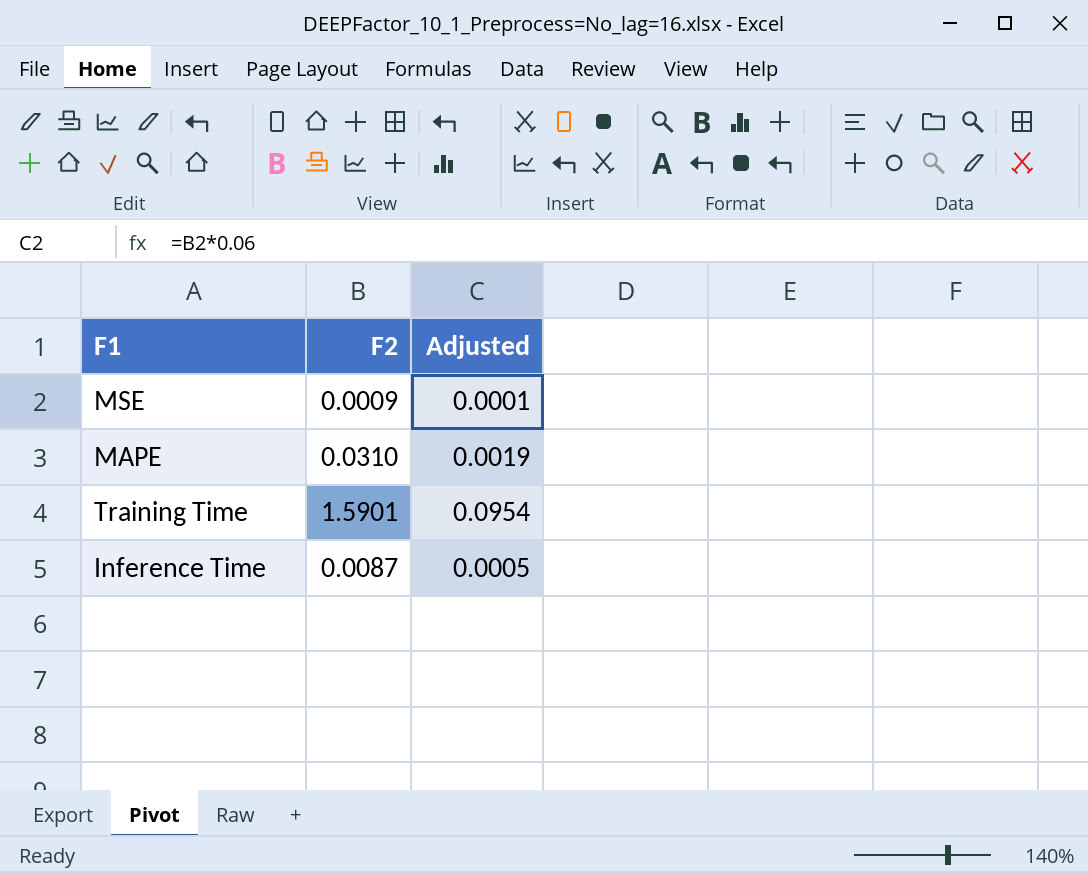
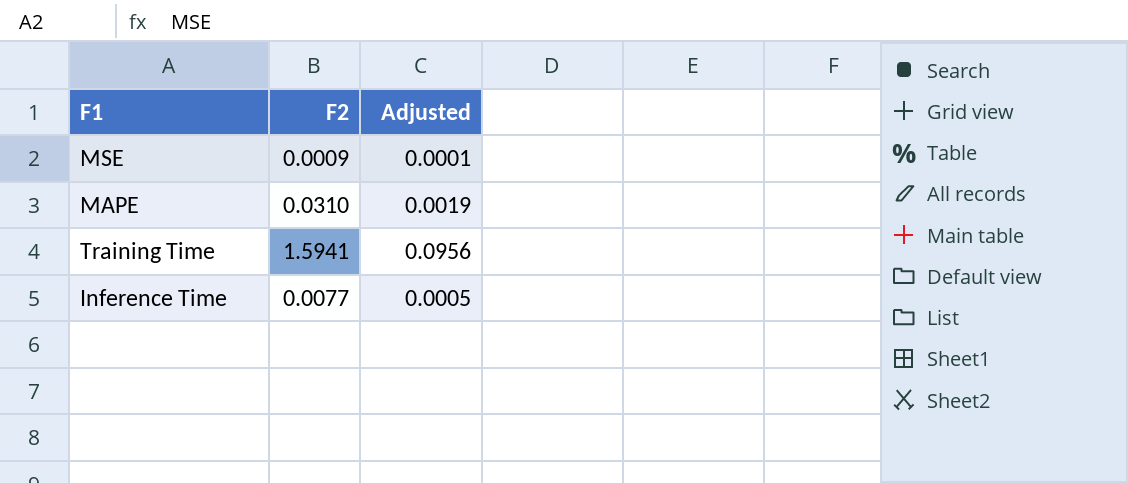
Training Time | F2: 1.5901 -> 1.5941
Training Time | Adjusted: 0.0954 -> 0.0956
Inference Time | F2: 0.0087 -> 0.0077

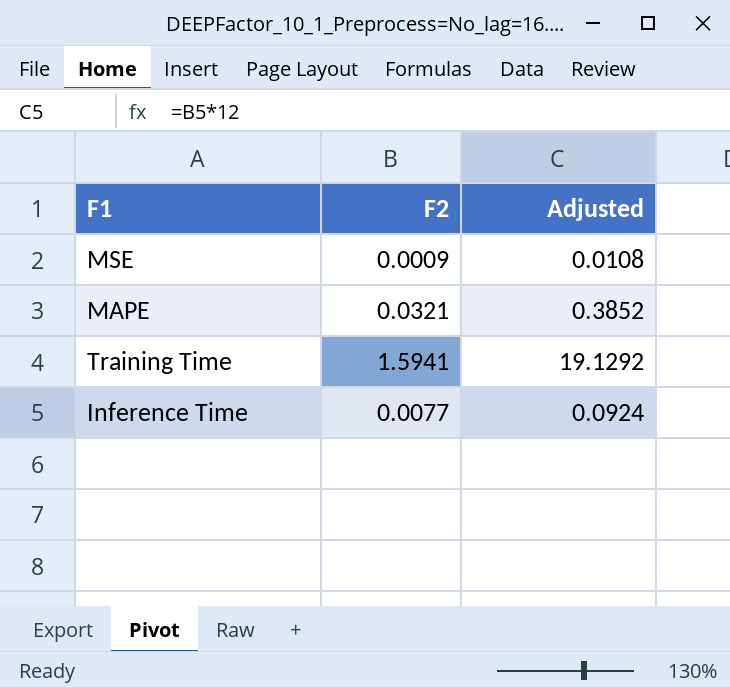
column Adjusted | formula: [F2] * 0.06 -> [F2] * 12
MAPE | F2: 0.0310 -> 0.0321

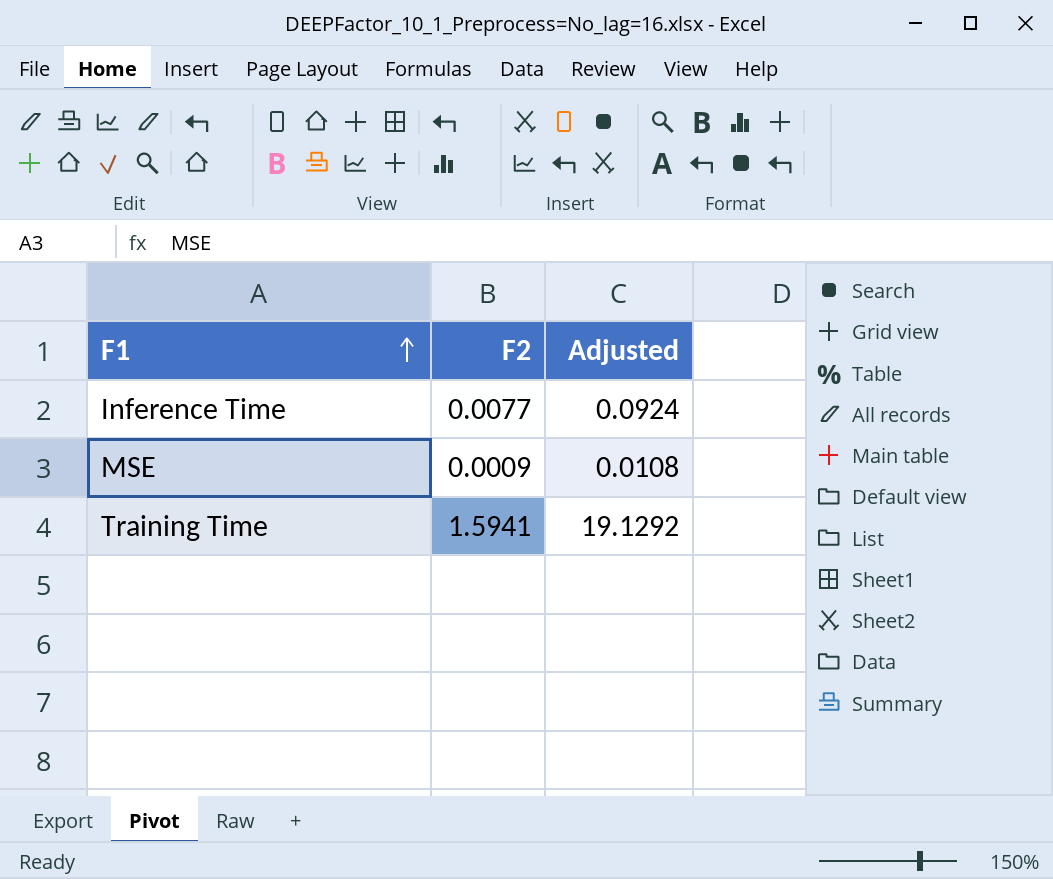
row order: none -> F1 ascending
row MAPE: 0.0321 | 0.3852 -> none

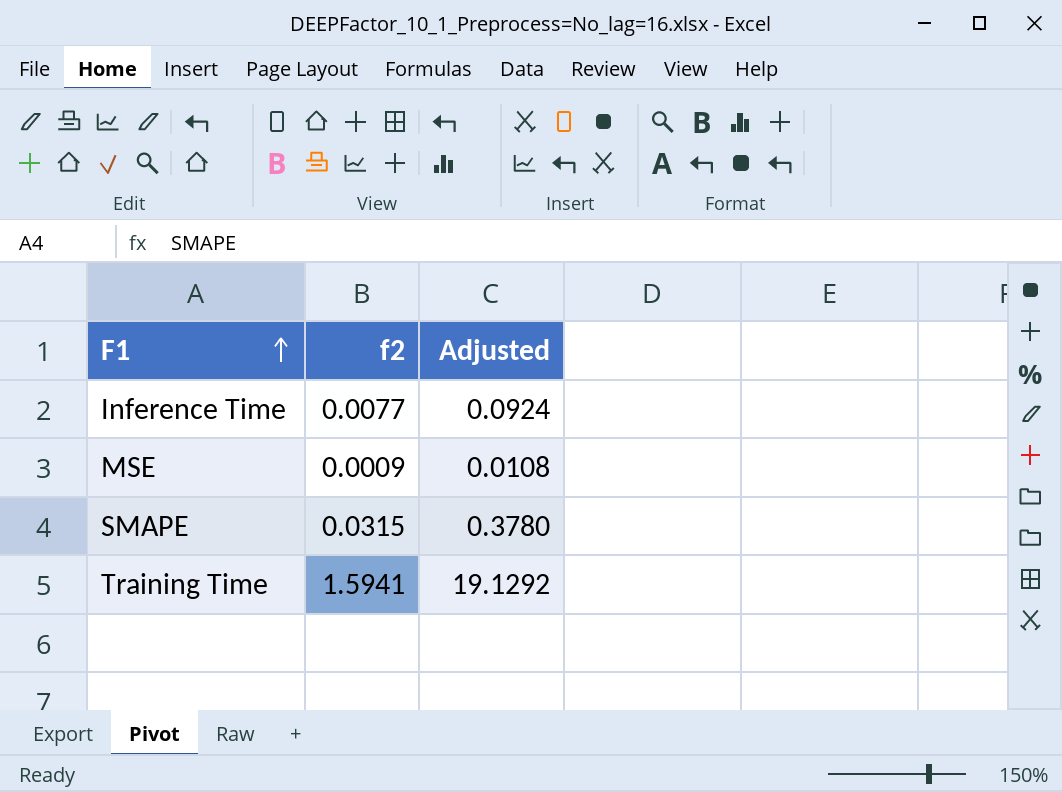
column name: F2 -> f2
row SMAPE: none -> 0.0315 | 0.3780

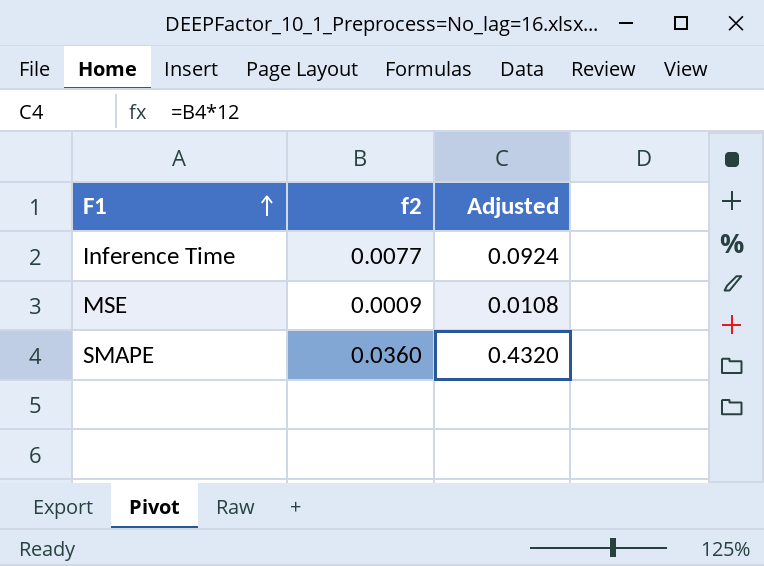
row Training Time: 1.5941 | 19.1292 -> none
SMAPE | f2: 0.0315 -> 0.0360
SMAPE | Adjusted: 0.3780 -> 0.4320

